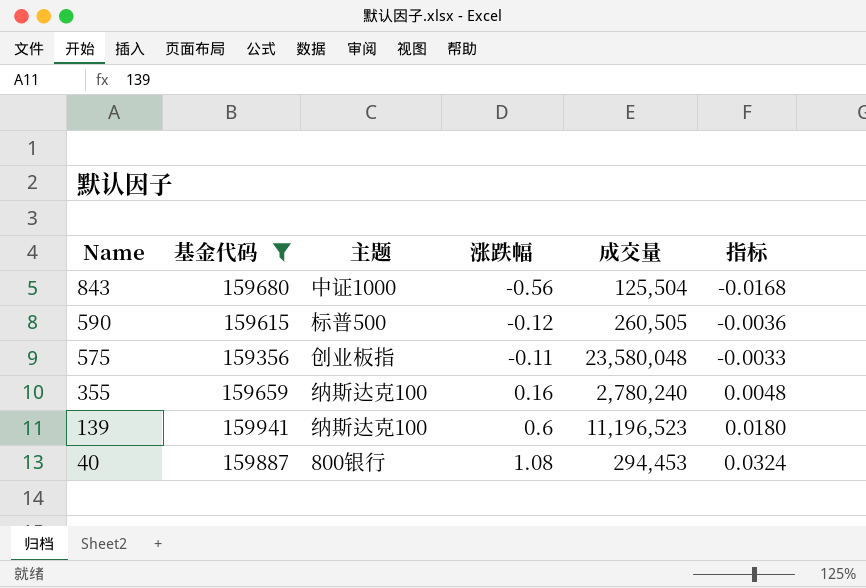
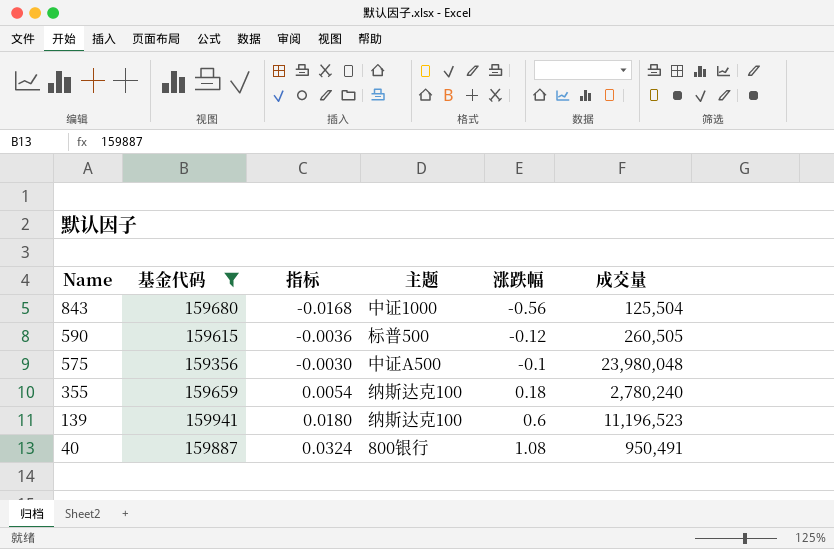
column 指标 | position: 6 -> 3
575 | 指标: -0.0033 -> -0.0030
575 | 主题: 创业板指 -> 中证A500
575 | 涨跌幅: -0.11 -> -0.1
575 | 成交量: 23,580,048 -> 23,980,048
355 | 指标: 0.0048 -> 0.0054
355 | 涨跌幅: 0.16 -> 0.18
40 | 成交量: 294,453 -> 950,491

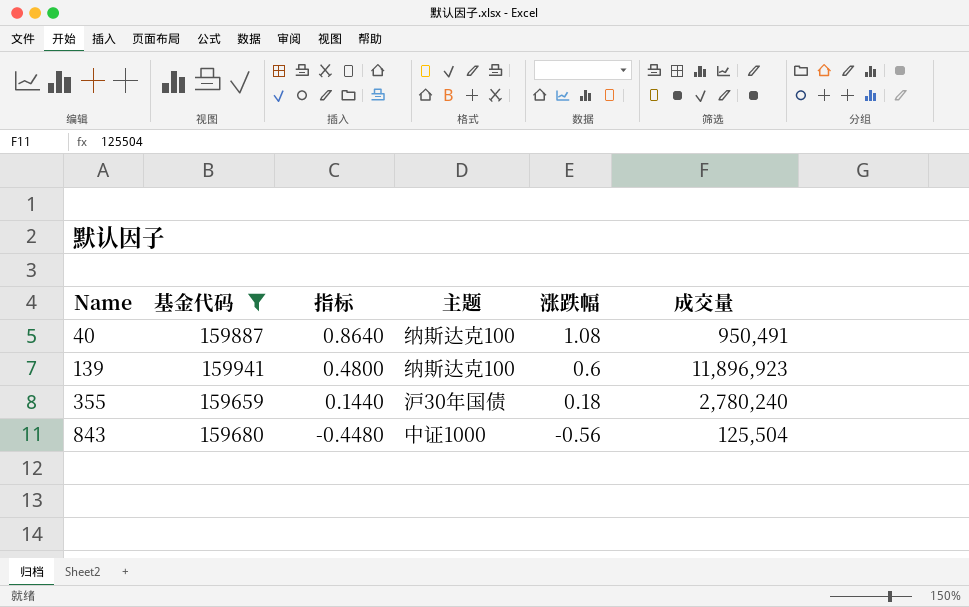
row order: Name descending -> Name ascending
column 指标 | formula: [涨跌幅] * 0.03 -> [涨跌幅] * 0.8
row 590: 159615 | -0.0036 | 标普500 | -0.12 | 260,505 -> none
row 575: 159356 | -0.0030 | 中证A500 | -0.1 | 23,980,048 -> none
40 | 主题: 800银行 -> 纳斯达克100
139 | 成交量: 11,196,523 -> 11,896,923
355 | 主题: 纳斯达克100 -> 沪30年国债

